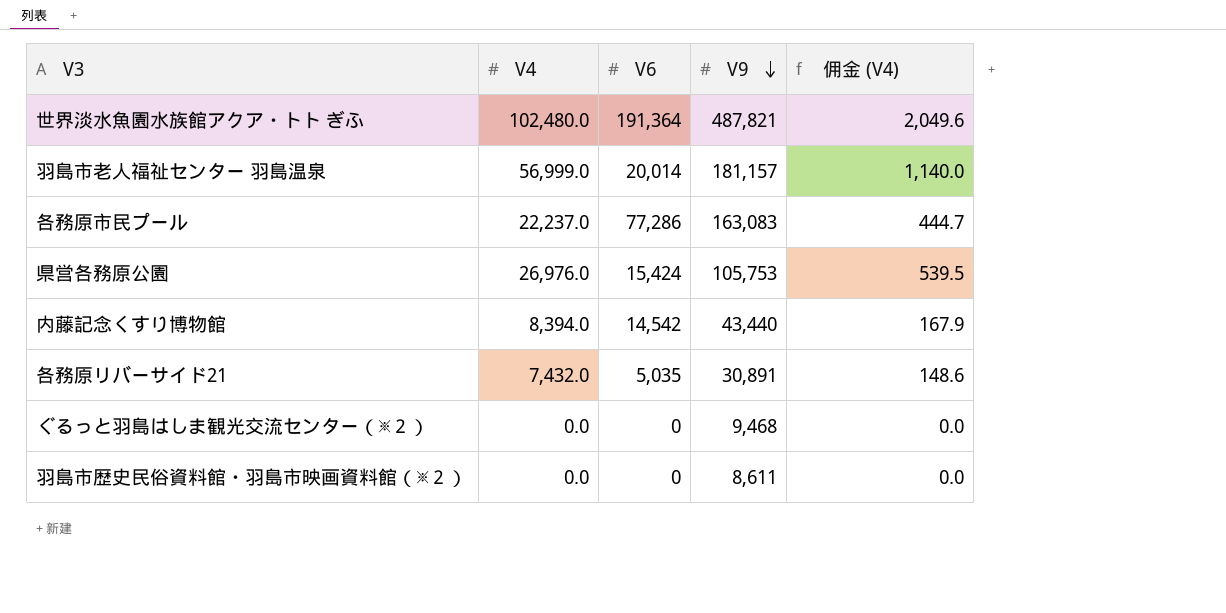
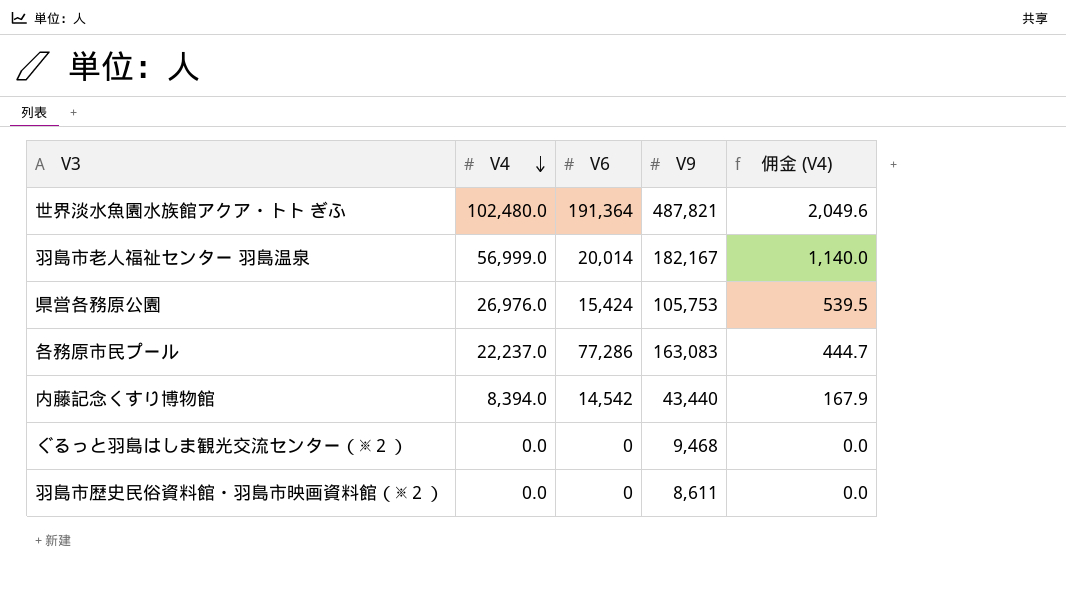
row order: V9 descending -> V4 descending
row 各務原リバーサイド21: 7,432.0 | 5,035 | 30,891 | 148.6 -> none
羽島市老人福祉センター 羽島温泉 | V9: 181,157 -> 182,167

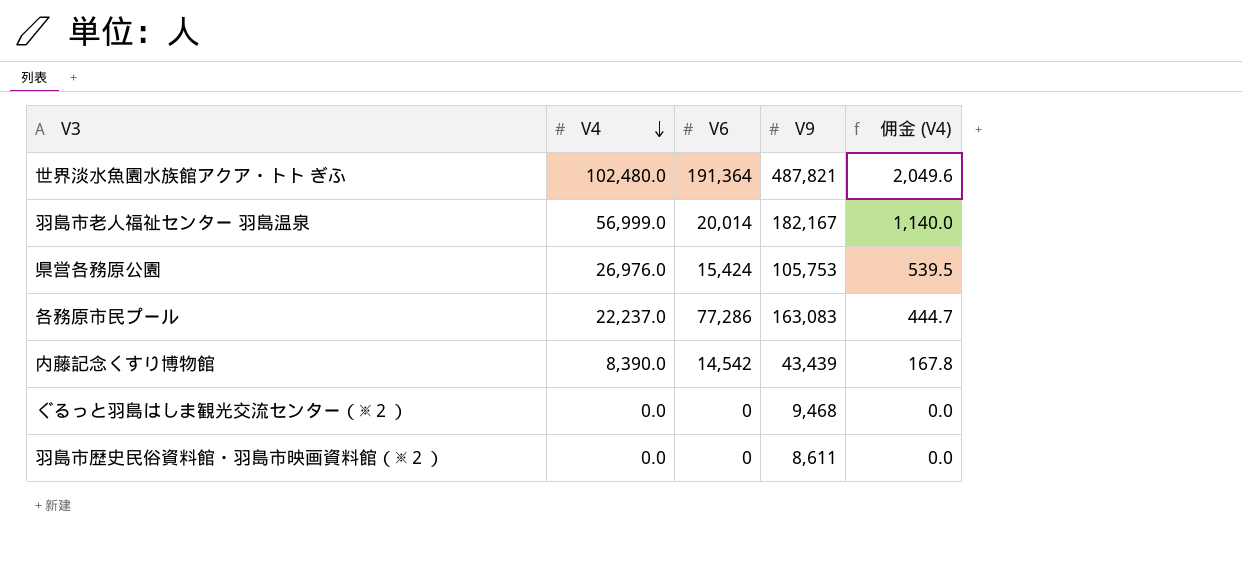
内藤記念くすり博物館 | V4: 8,394.0 -> 8,390.0
内藤記念くすり博物館 | V9: 43,440 -> 43,439
内藤記念くすり博物館 | 佣金 (V4): 167.9 -> 167.8

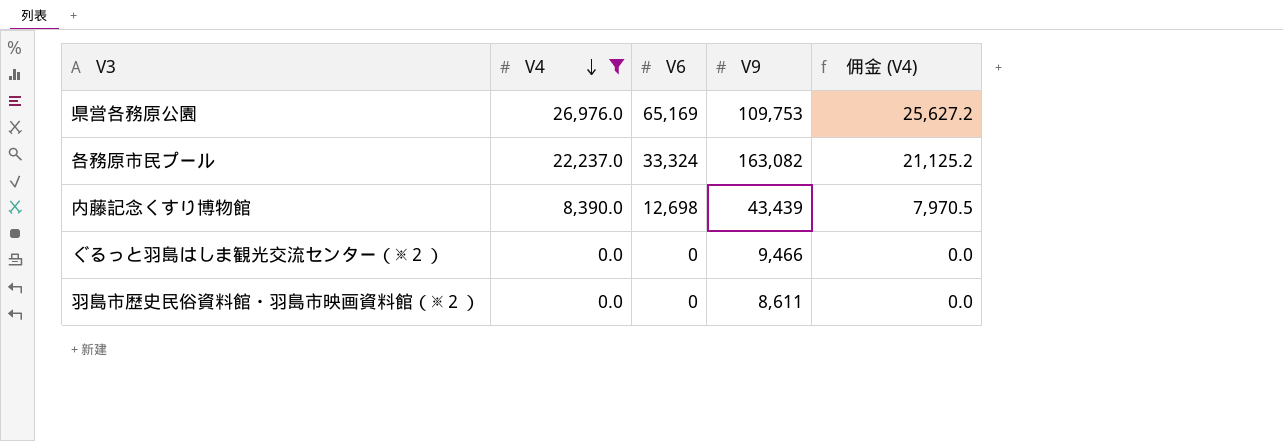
filter: none -> V4 <= 26,976.0
column 佣金 (V4) | formula: [V4] * 0.02 -> [V4] * 0.95
県営各務原公園 | V6: 15,424 -> 65,169
県営各務原公園 | V9: 105,753 -> 109,753
各務原市民プール | V6: 77,286 -> 33,324
各務原市民プール | V9: 163,083 -> 163,082
内藤記念くすり博物館 | V6: 14,542 -> 12,698
ぐるっと羽島はしま観光交流センター（※２） | V9: 9,468 -> 9,466

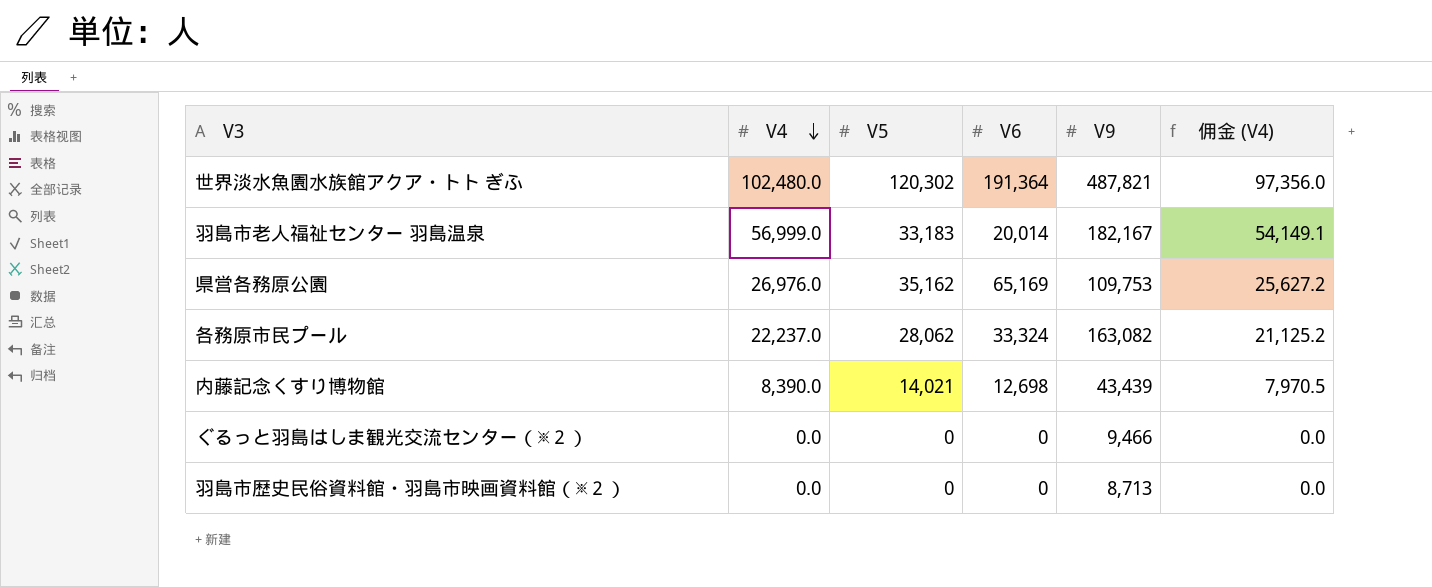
filter: V4 <= 26,976.0 -> none
column V5 | position: none -> 3
羽島市歴史民俗資料館・羽島市映画資料館（※２） | V9: 8,611 -> 8,713

